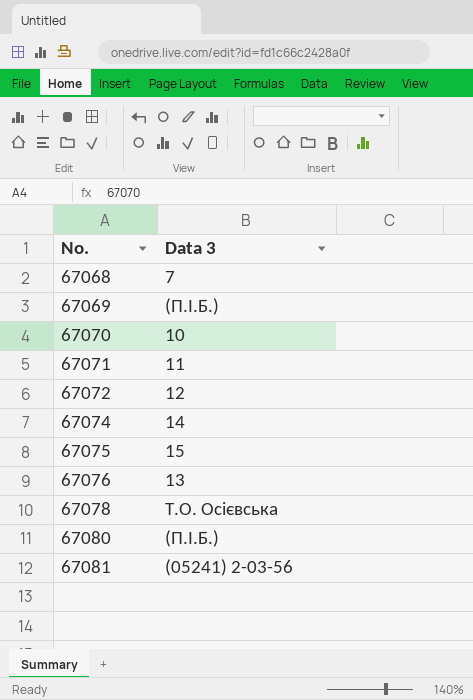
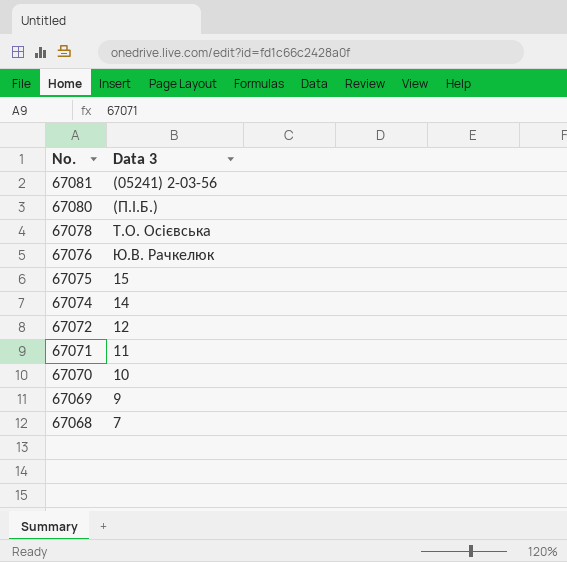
row order: No. ascending -> No. descending
67076 | Data 3: 13 -> Ю.В. Рачкелюк
67069 | Data 3: (П.І.Б.) -> 9

